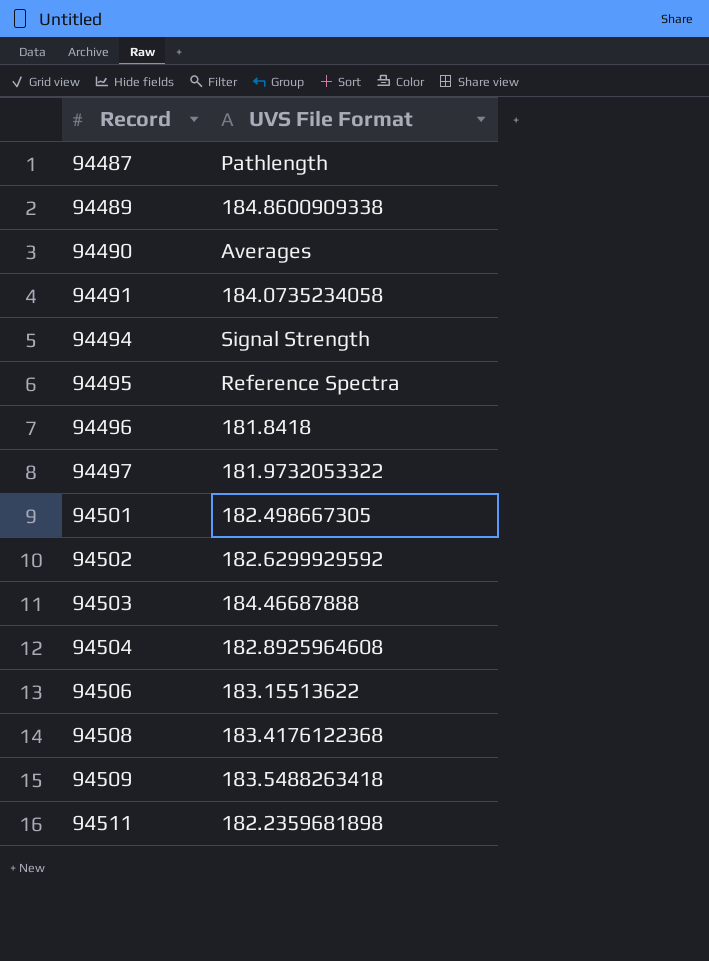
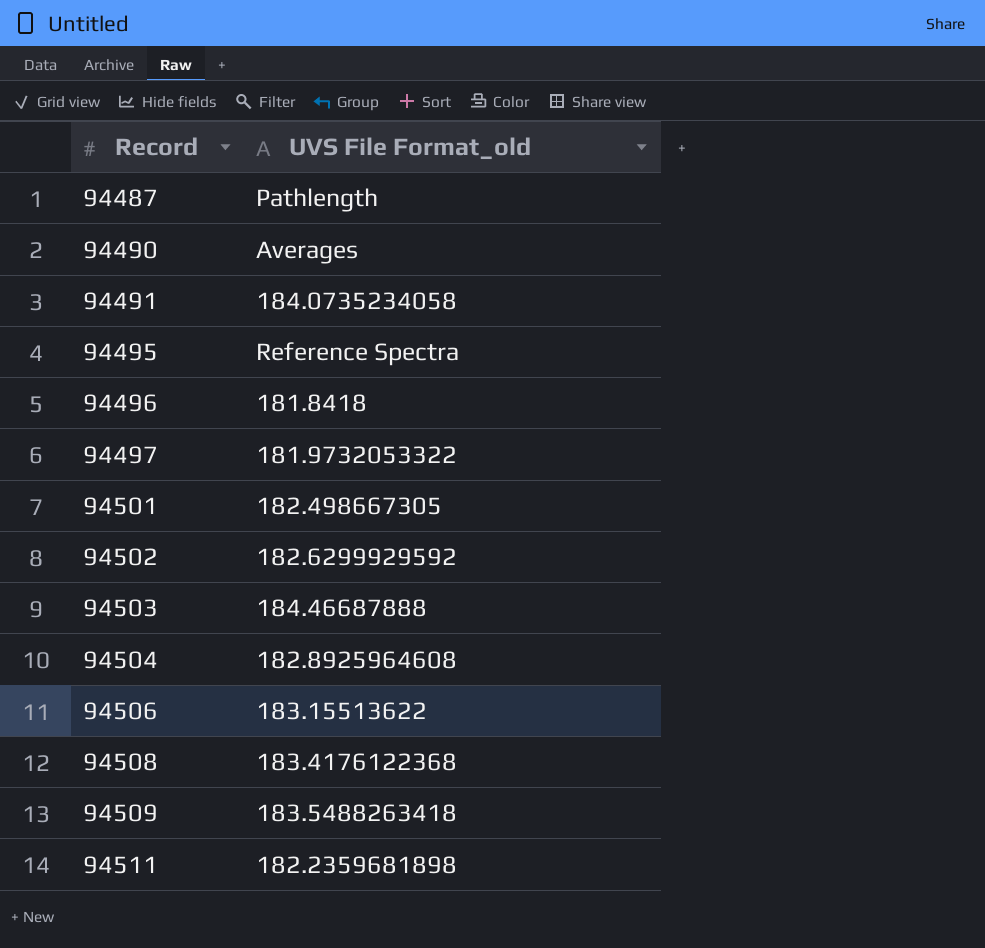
column name: UVS File Format -> UVS File Format_old
row 94489: 184.8600909338 -> none
row 94494: Signal Strength -> none

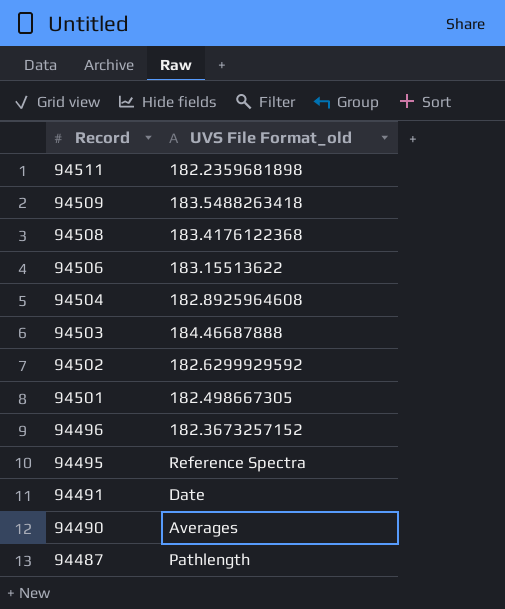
row order: Record ascending -> Record descending
row 94497: 181.9732053322 -> none
94496 | UVS File Format_old: 181.8418 -> 182.3673257152
94491 | UVS File Format_old: 184.0735234058 -> Date

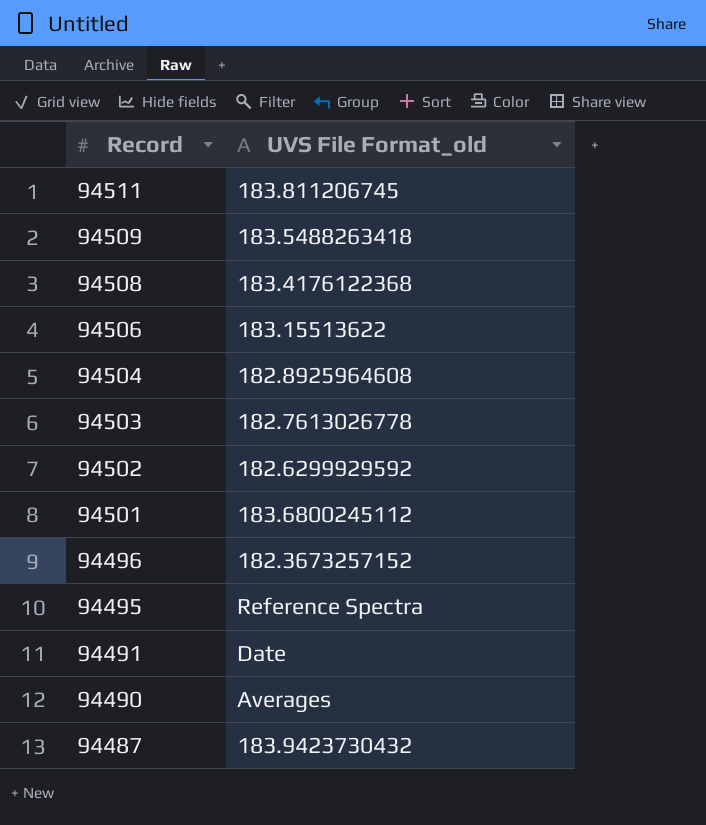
94511 | UVS File Format_old: 182.2359681898 -> 183.811206745
94503 | UVS File Format_old: 184.46687888 -> 182.7613026778
94501 | UVS File Format_old: 182.498667305 -> 183.6800245112
94487 | UVS File Format_old: Pathlength -> 183.9423730432

